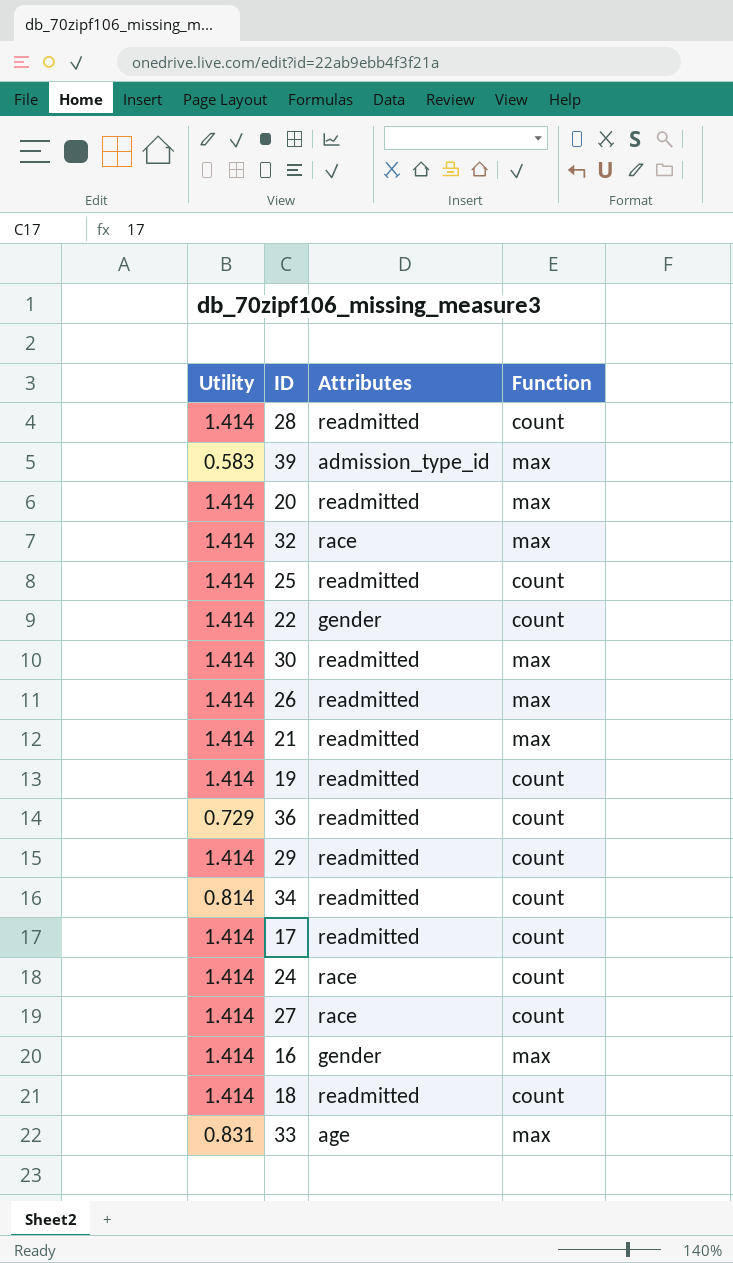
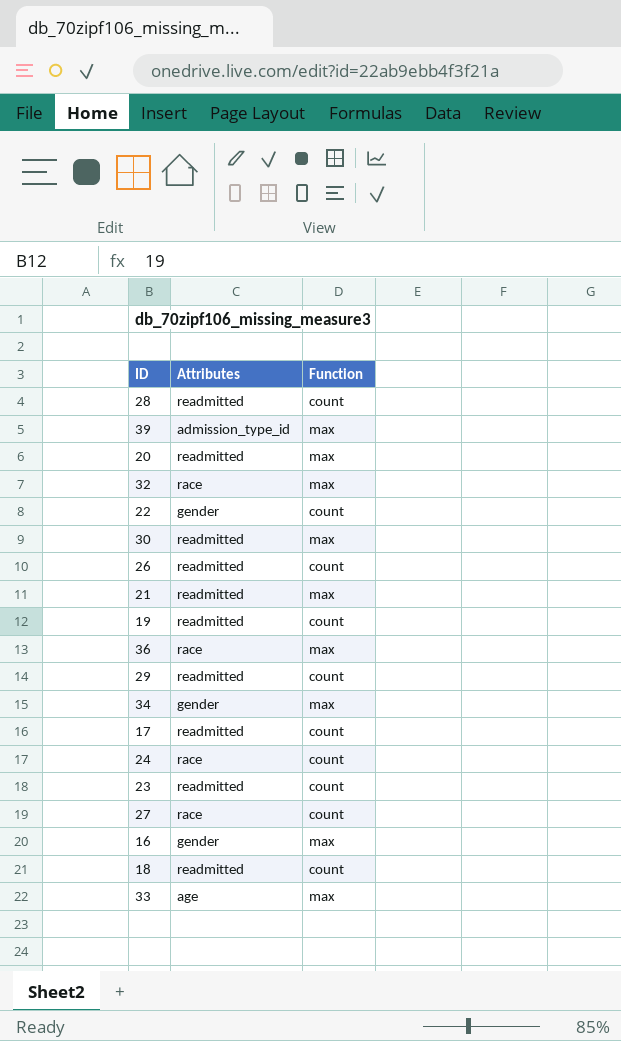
column Utility | position: 1 -> none
row 25: 1.414 | readmitted | count -> none
26 | Function: max -> count
36 | Attributes: readmitted -> race
36 | Function: count -> max
34 | Attributes: readmitted -> gender
34 | Function: count -> max
row 23: none -> readmitted | count

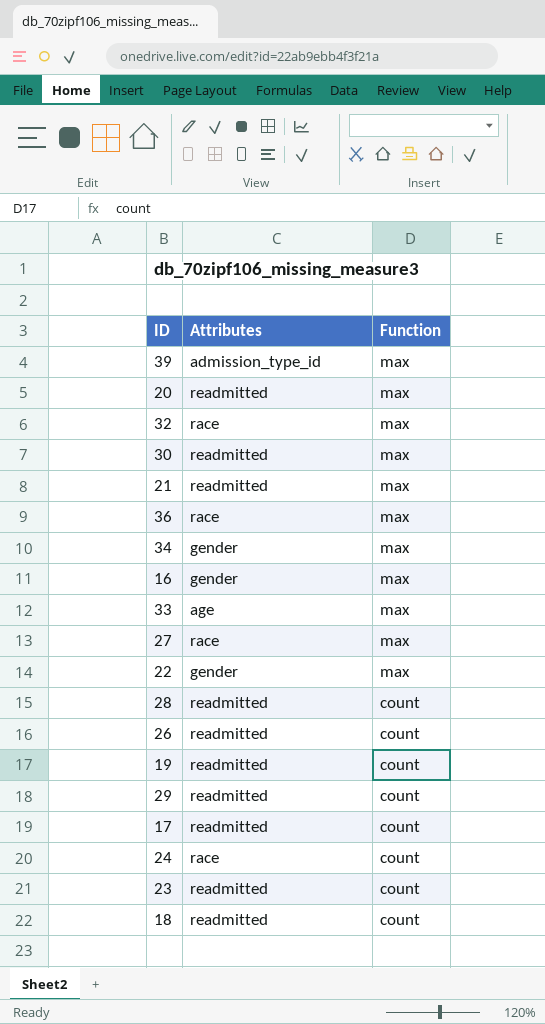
row order: none -> Function descending
27 | Function: count -> max
22 | Function: count -> max

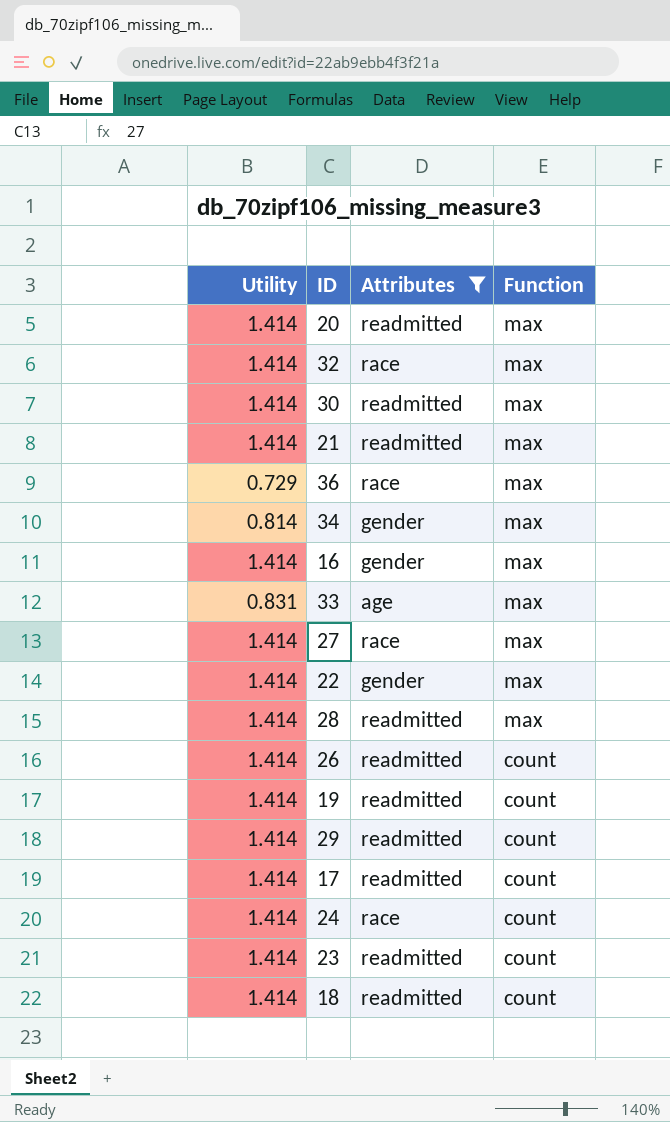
filter: none -> Attributes != admission_type_id
column Utility | position: none -> 1
28 | Function: count -> max

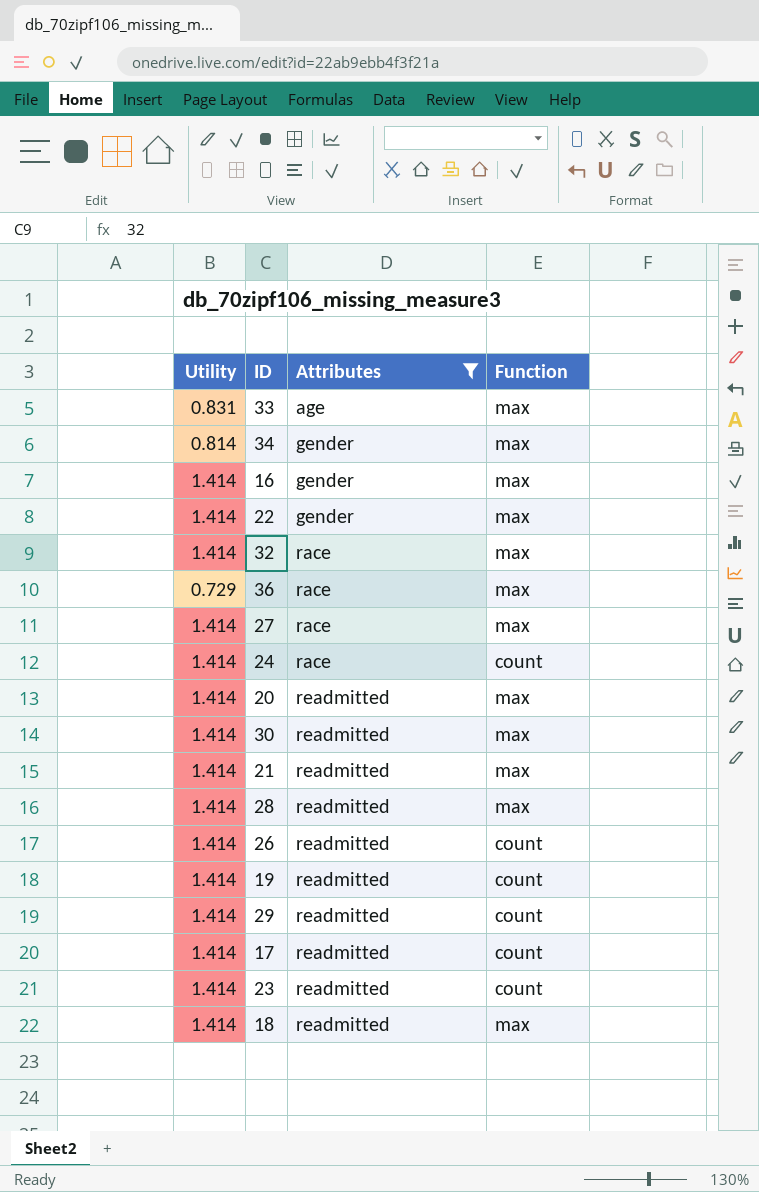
row order: Function descending -> Attributes ascending
18 | Function: count -> max

